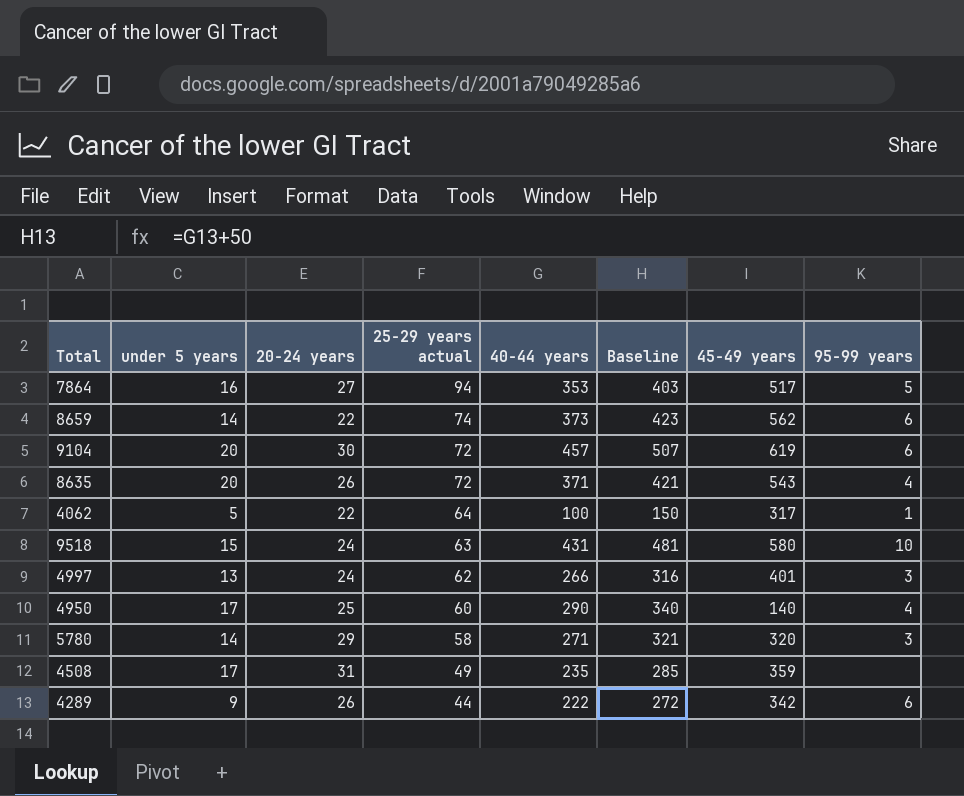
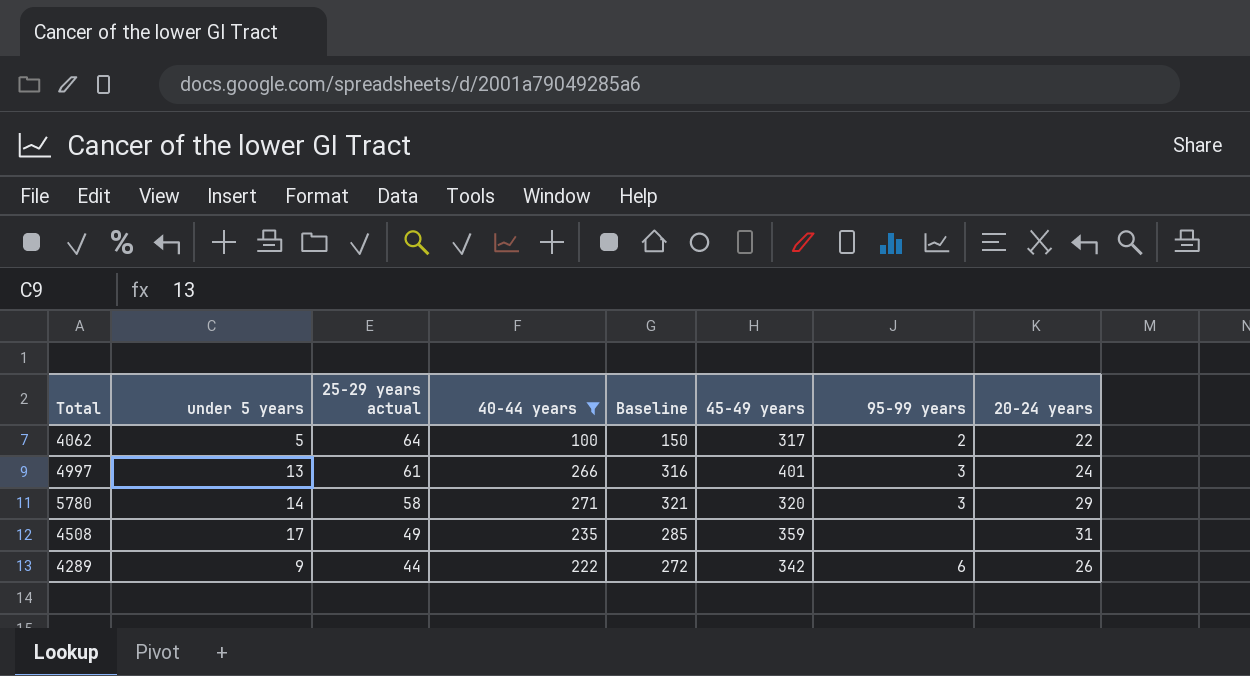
filter: none -> 40-44 years <= 271
column 20-24 years | position: 3 -> 8
4062 | 95-99 years: 1 -> 2
4997 | 25-29 years actual: 62 -> 61

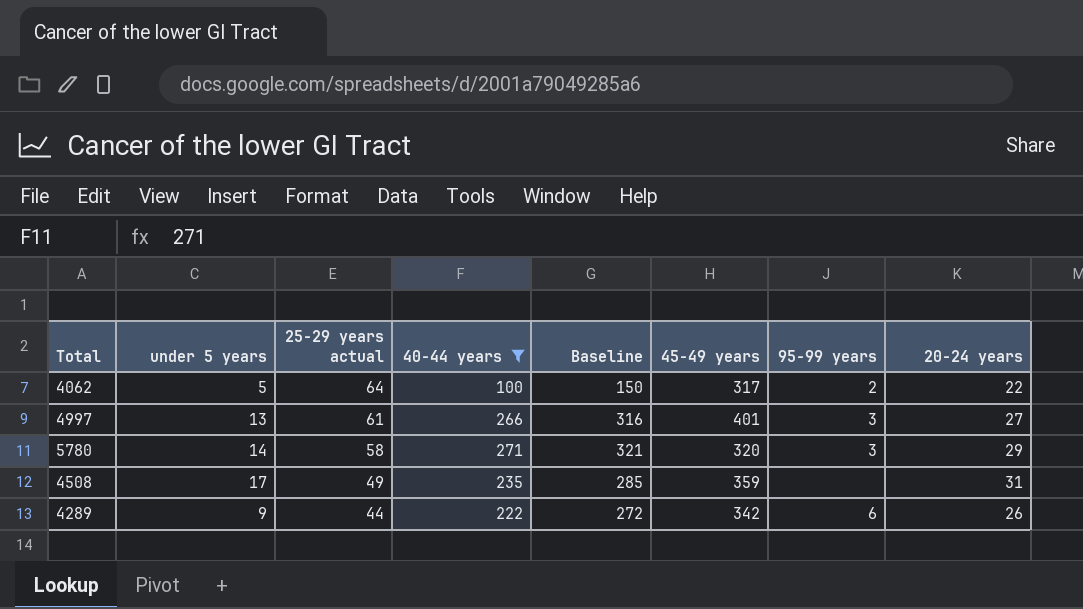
4997 | 20-24 years: 24 -> 27

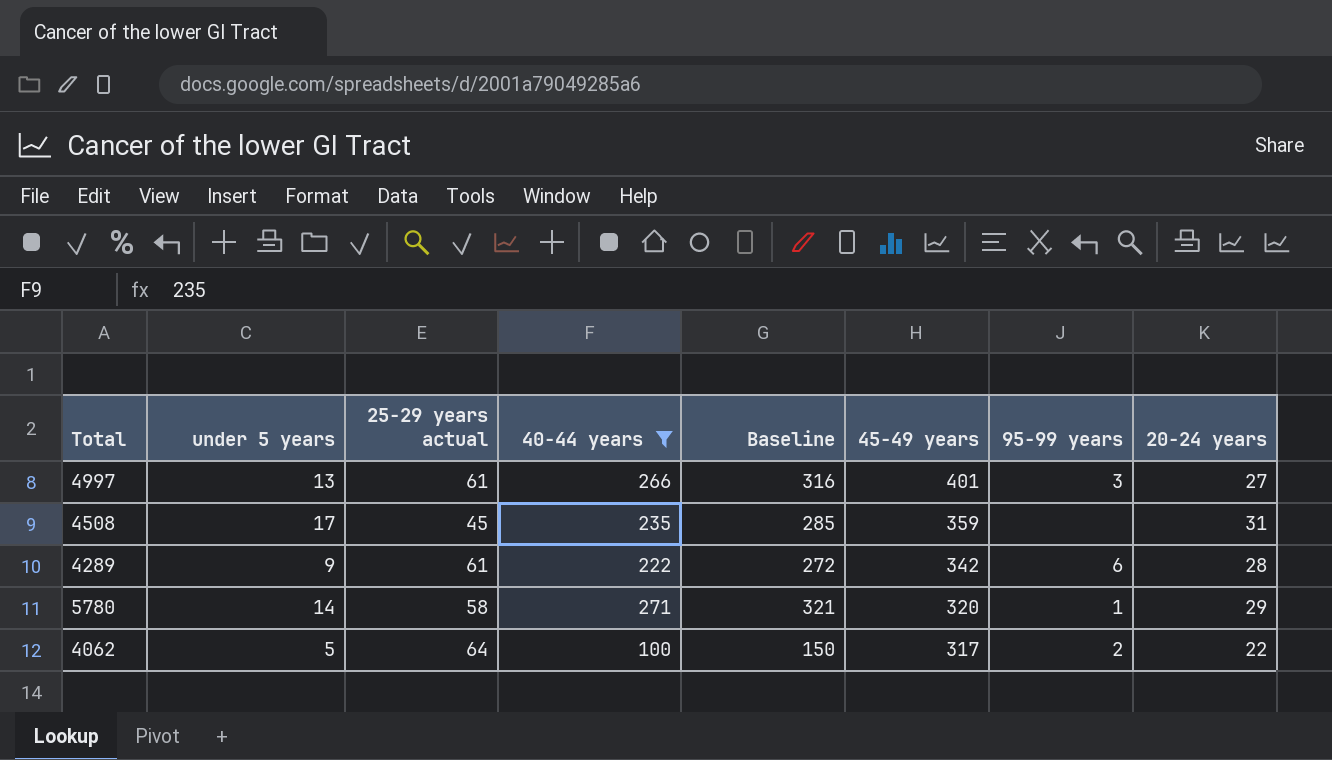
row order: 25-29 years actual descending -> 45-49 years descending
4508 | 25-29 years actual: 49 -> 45
4289 | 25-29 years actual: 44 -> 61
4289 | 20-24 years: 26 -> 28
5780 | 95-99 years: 3 -> 1

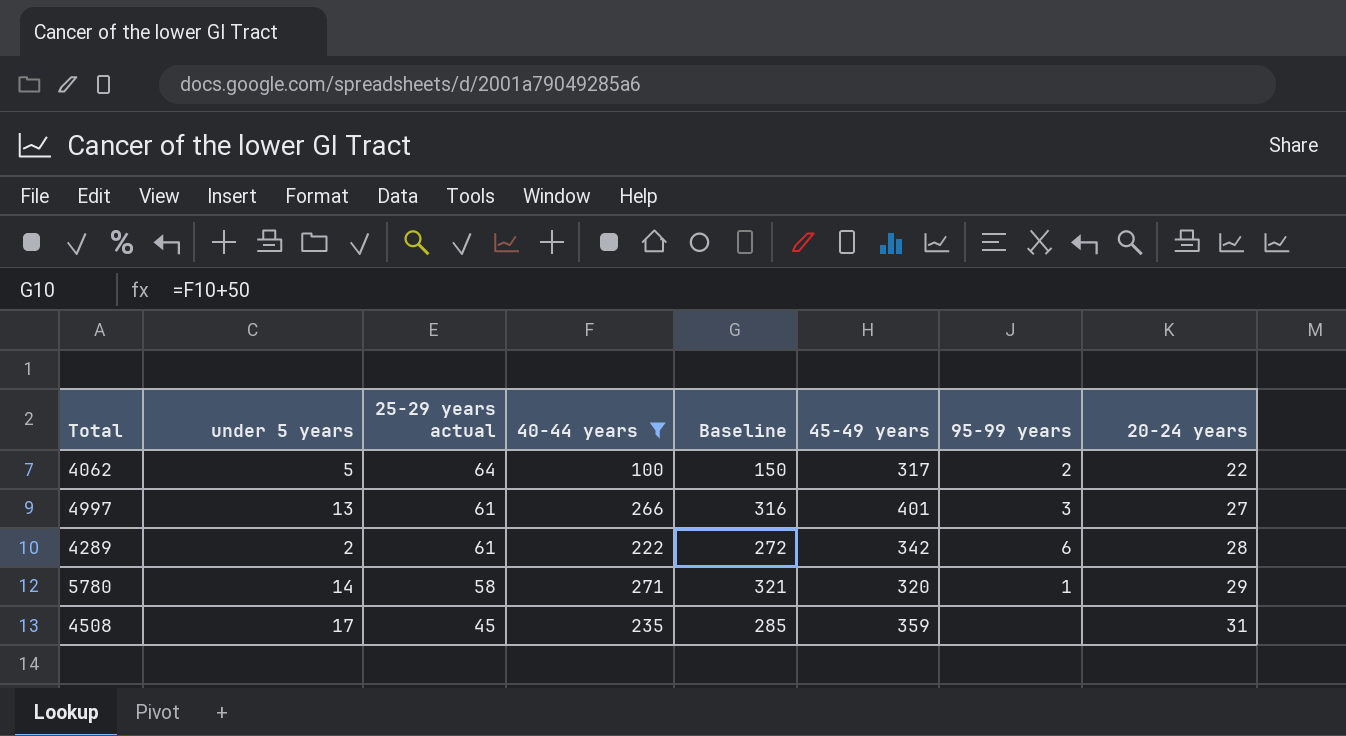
row order: 45-49 years descending -> 25-29 years actual descending
4289 | under 5 years: 9 -> 2

